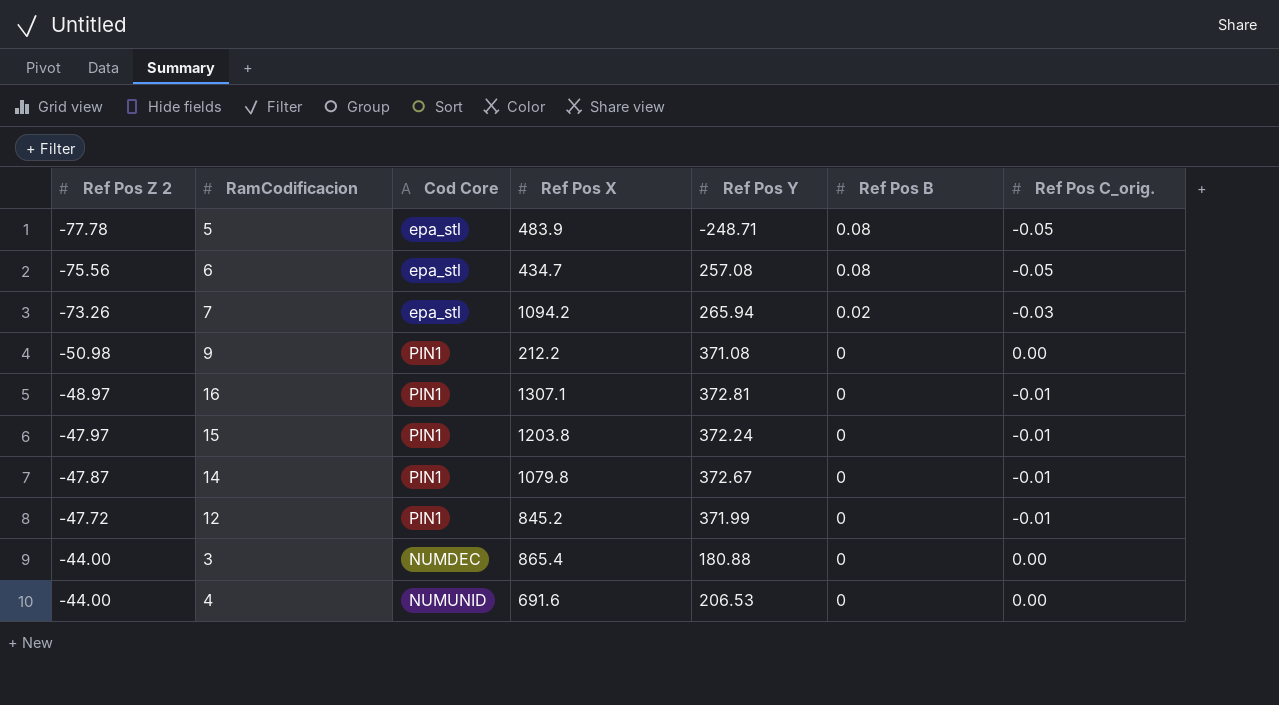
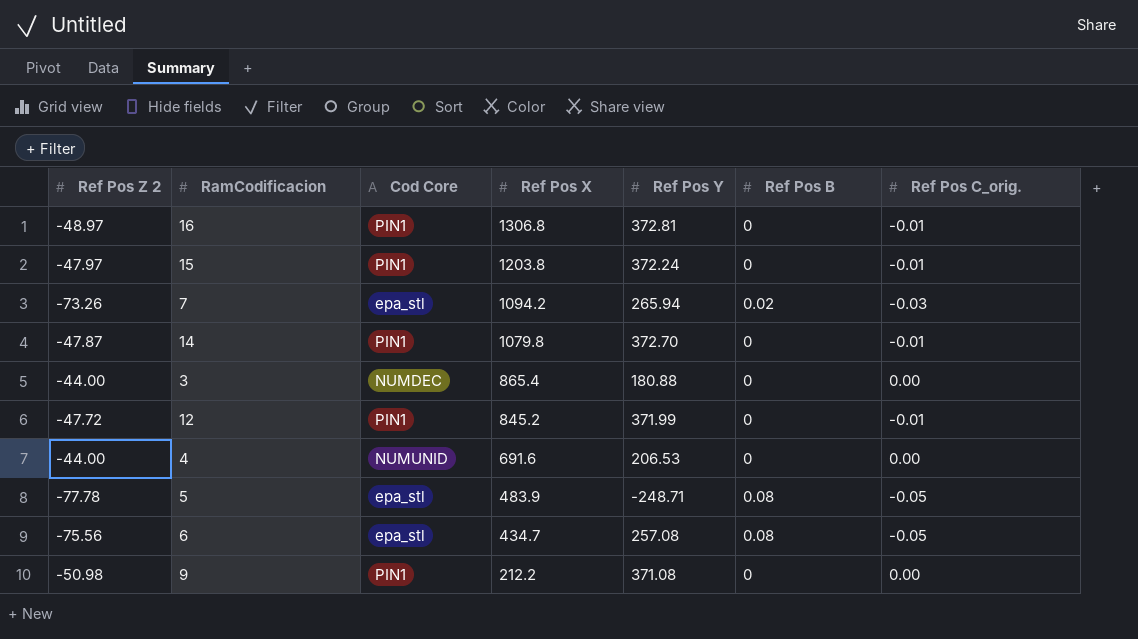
row order: Ref Pos Z 2 ascending -> Ref Pos X descending
16 | Ref Pos X: 1307.1 -> 1306.8
14 | Ref Pos Y: 372.67 -> 372.70

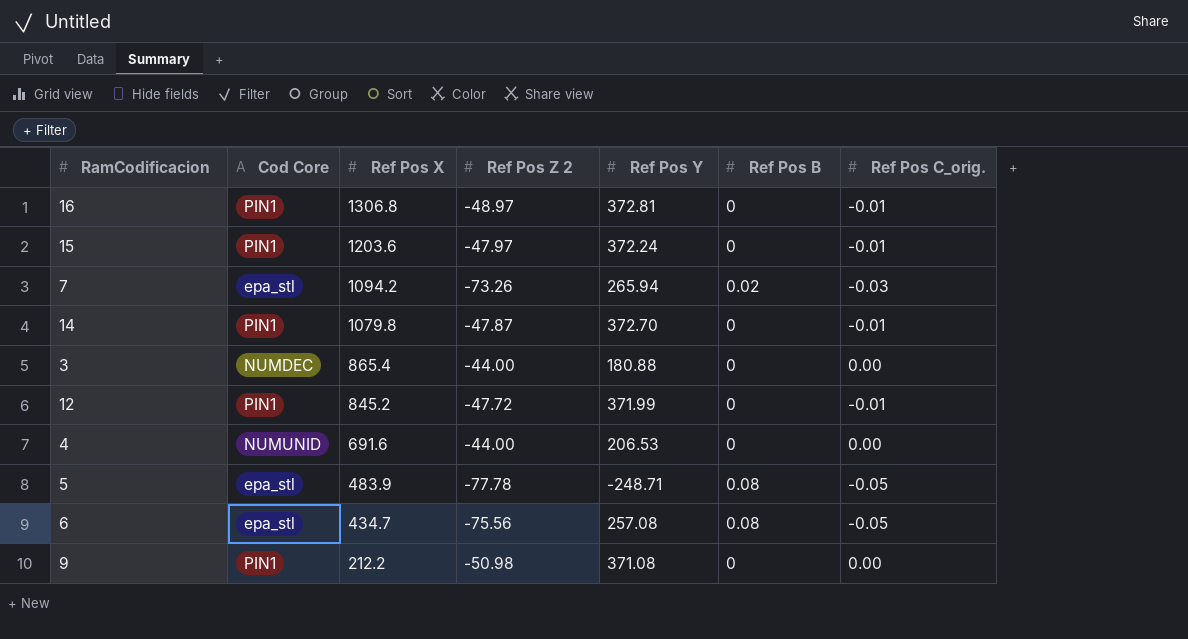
column Ref Pos Z 2 | position: 1 -> 4
15 | Ref Pos X: 1203.8 -> 1203.6

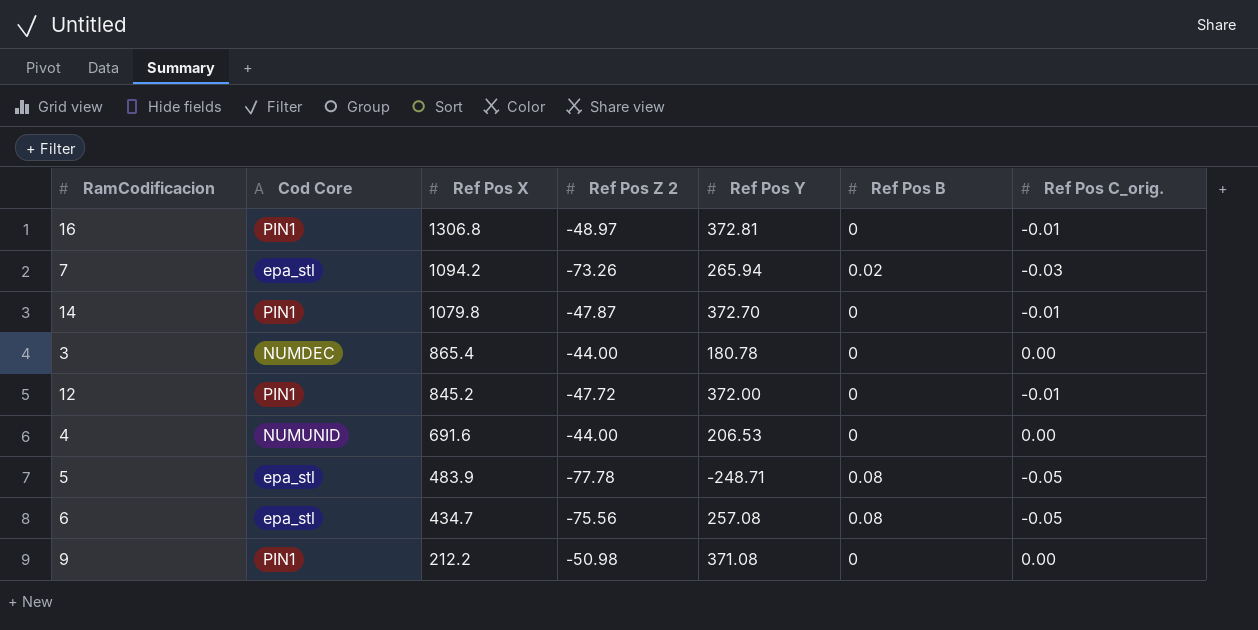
row 15: PIN1 | 1203.6 | -47.97 | 372.24 | 0 | -0.01 -> none
3 | Ref Pos Y: 180.88 -> 180.78
12 | Ref Pos Y: 371.99 -> 372.00

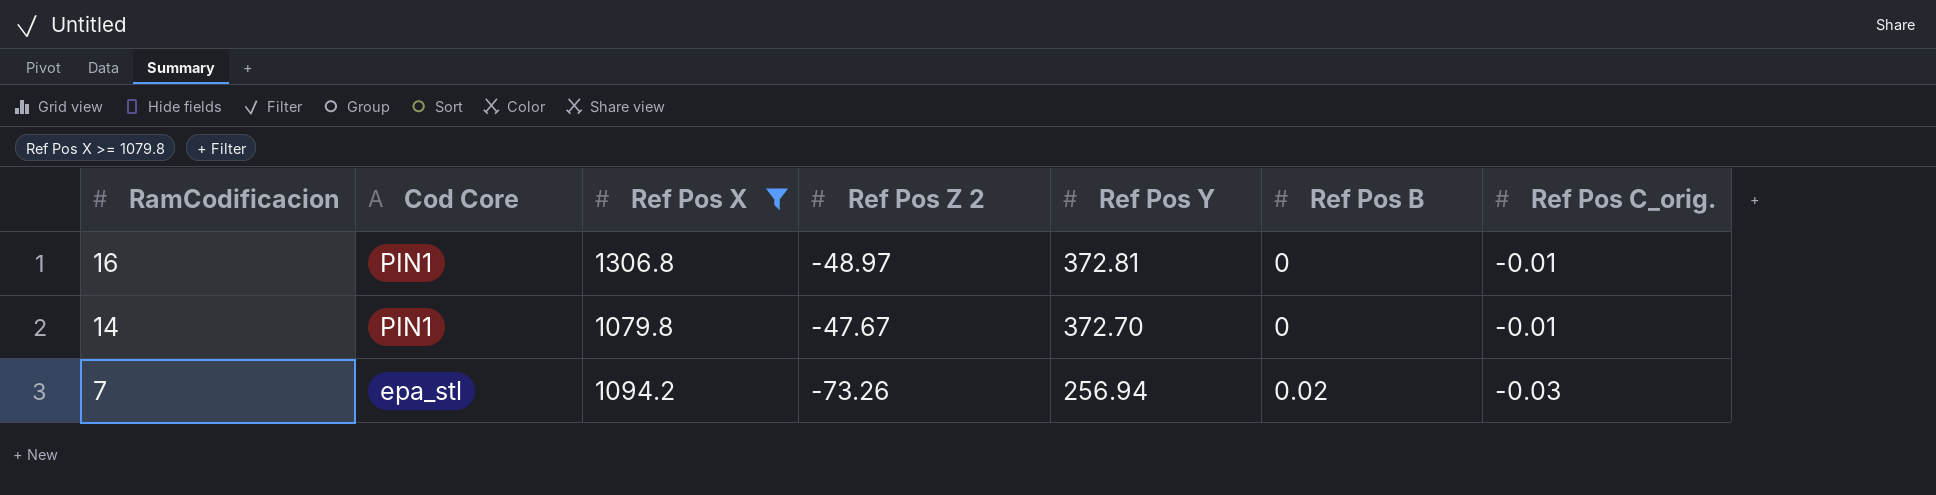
filter: none -> Ref Pos X >= 1079.8
row order: Ref Pos X descending -> RamCodificacion descending
14 | Ref Pos Z 2: -47.87 -> -47.67
7 | Ref Pos Y: 265.94 -> 256.94

